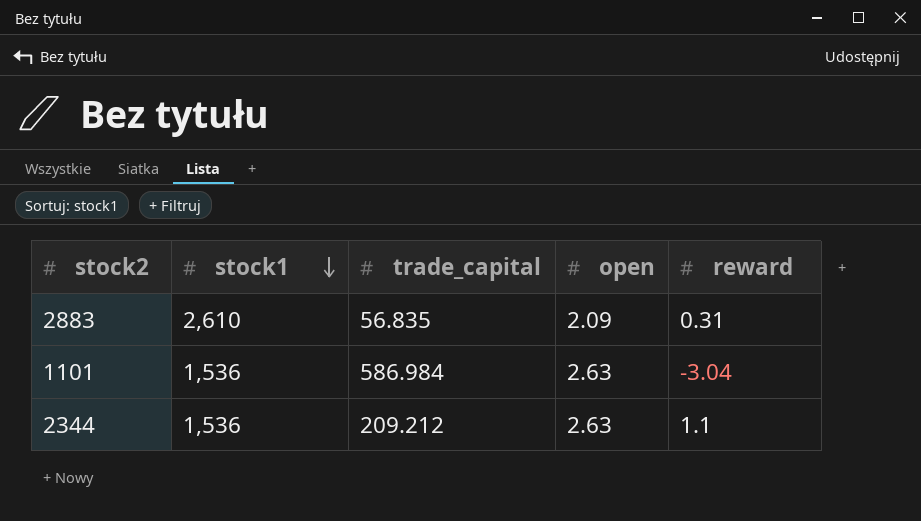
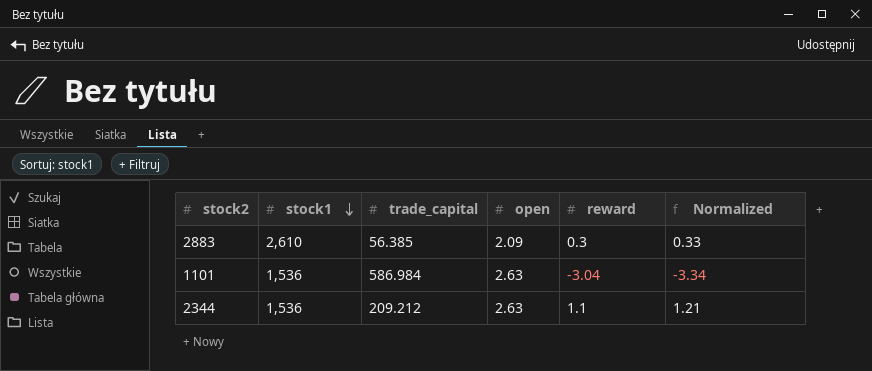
column Normalized | formula: none -> [reward] * 1.1
2883 | trade_capital: 56.835 -> 56.385
2883 | reward: 0.31 -> 0.3

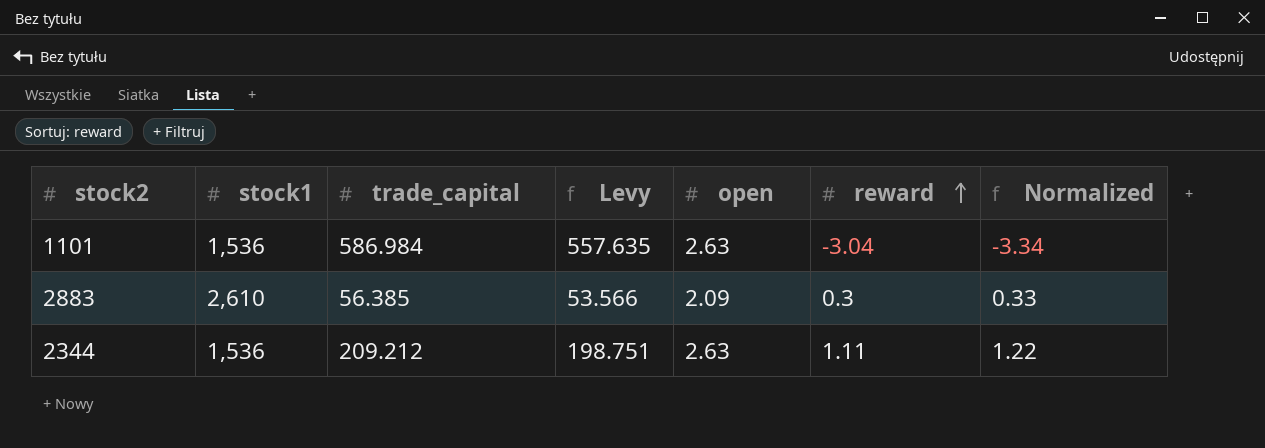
row order: stock1 descending -> reward ascending
column Levy | formula: none -> [trade_capital] * 0.95
2344 | reward: 1.1 -> 1.11
2344 | Normalized: 1.21 -> 1.22

